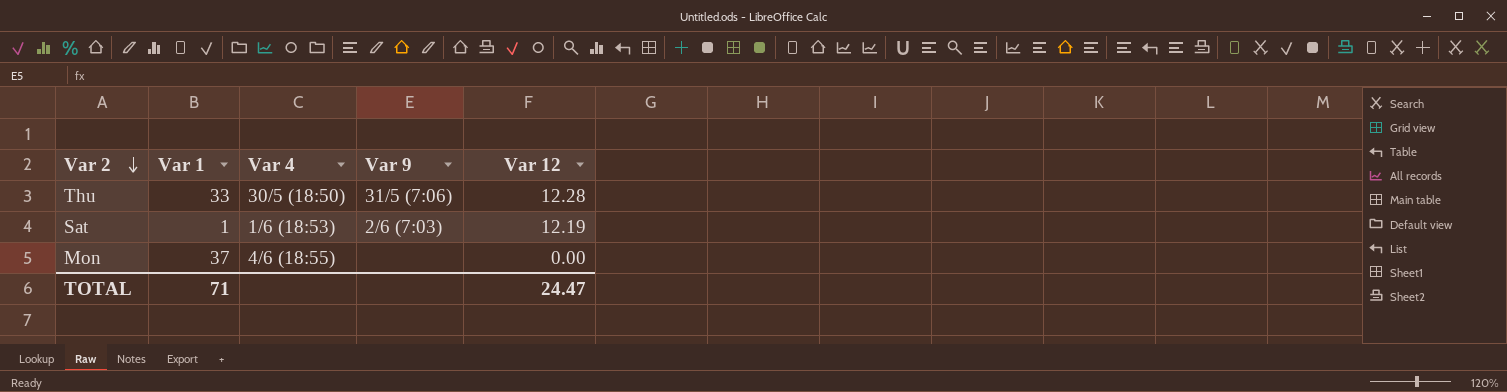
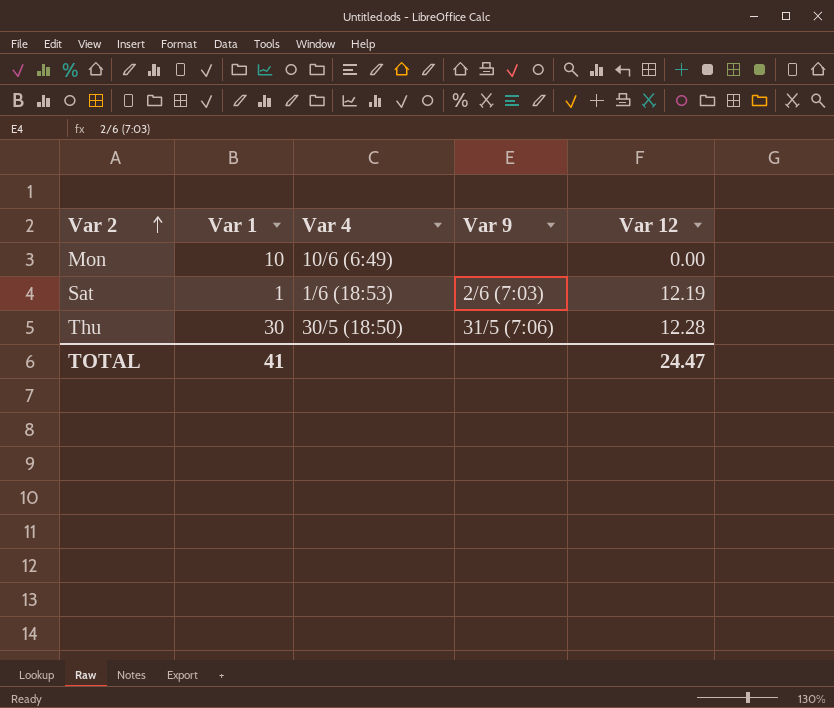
row order: Var 2 descending -> Var 2 ascending
Mon | Var 1: 37 -> 10
Mon | Var 4: 4/6 (18:55) -> 10/6 (6:49)
Thu | Var 1: 33 -> 30
TOTAL | Var 1: 71 -> 41

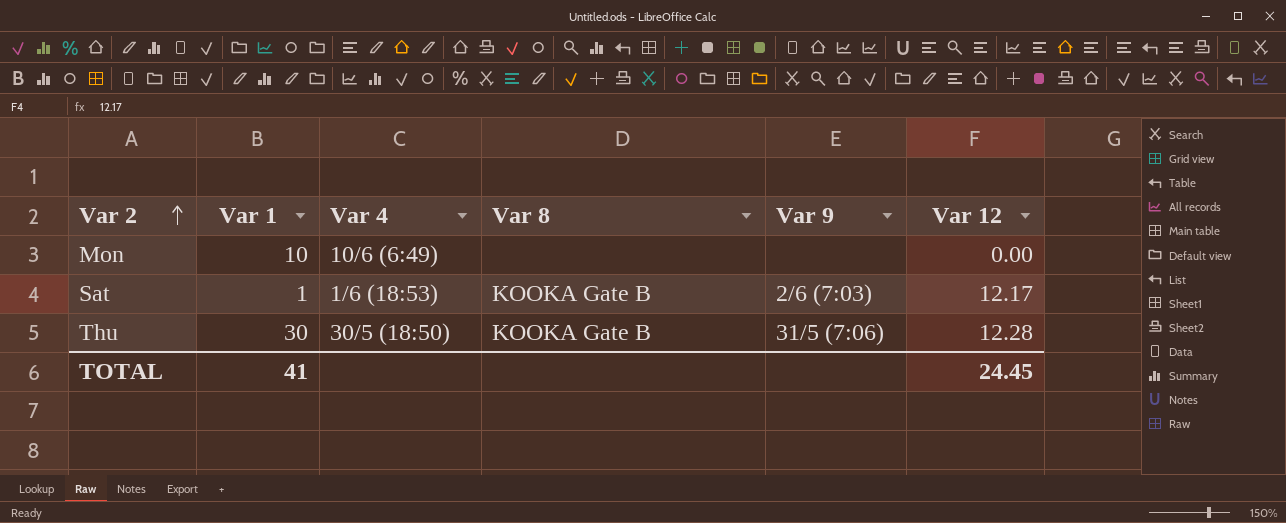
column Var 8 | position: none -> 4
Sat | Var 12: 12.19 -> 12.17
TOTAL | Var 12: 24.47 -> 24.45

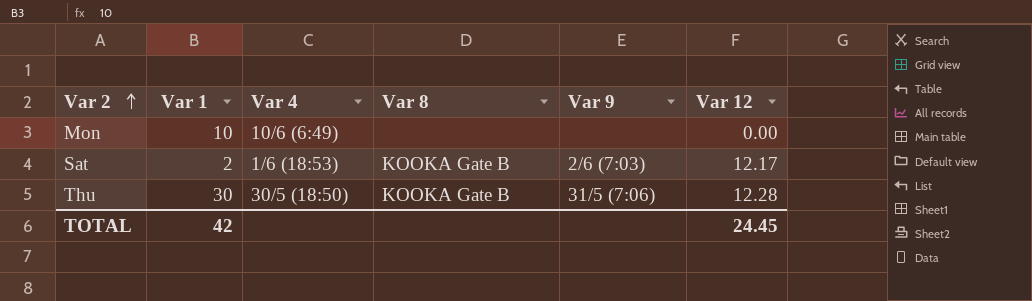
Sat | Var 1: 1 -> 2
TOTAL | Var 1: 41 -> 42

